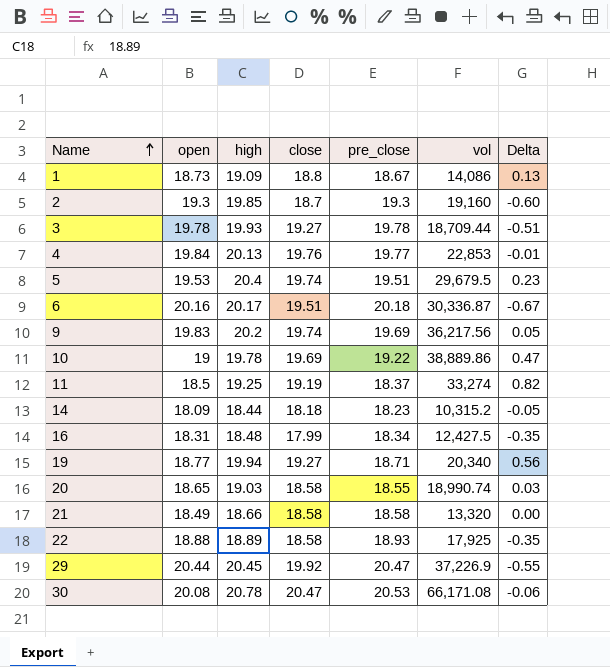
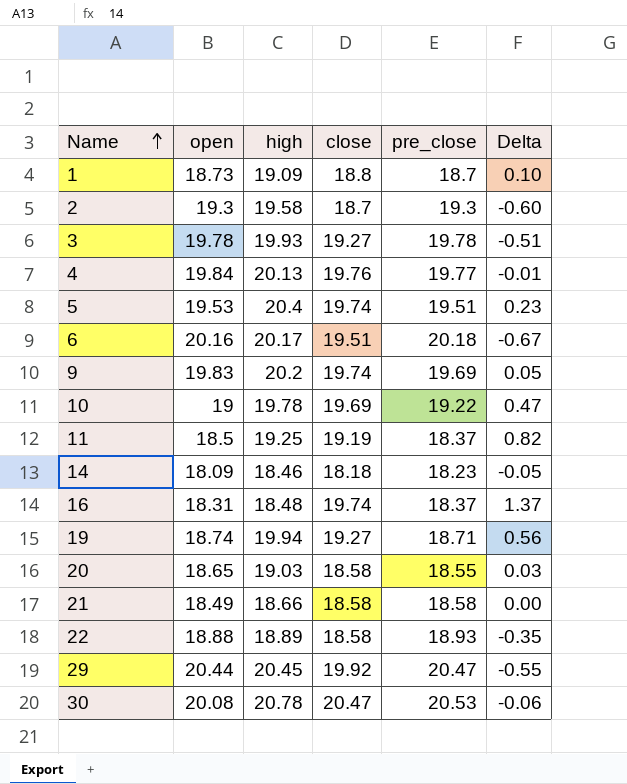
column vol | position: 6 -> none
1 | pre_close: 18.67 -> 18.7
1 | Delta: 0.13 -> 0.10
2 | high: 19.85 -> 19.58
14 | high: 18.44 -> 18.46
16 | close: 17.99 -> 19.74
16 | pre_close: 18.34 -> 18.37
16 | Delta: -0.35 -> 1.37
19 | open: 18.77 -> 18.74

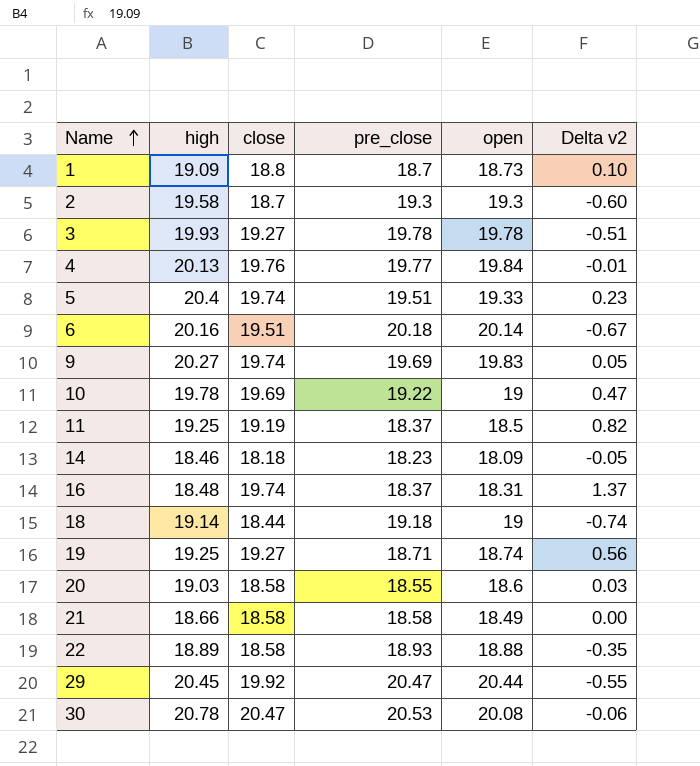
column open | position: 2 -> 5
column name: Delta -> Delta v2
5 | open: 19.53 -> 19.33
6 | high: 20.17 -> 20.16
6 | open: 20.16 -> 20.14
9 | high: 20.2 -> 20.27
row 18: none -> 19.14 | 18.44 | 19.18 | 19 | -0.74
19 | high: 19.94 -> 19.25
20 | open: 18.65 -> 18.6

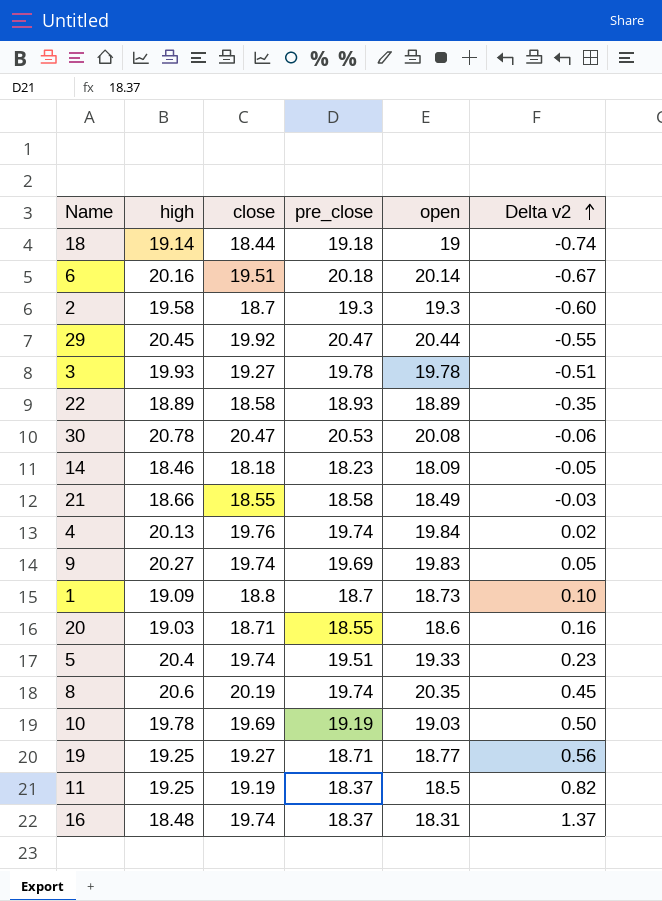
row order: Name ascending -> Delta v2 ascending
22 | open: 18.88 -> 18.89
21 | close: 18.58 -> 18.55
21 | Delta v2: 0.00 -> -0.03
4 | pre_close: 19.77 -> 19.74
4 | Delta v2: -0.01 -> 0.02
20 | close: 18.58 -> 18.71
20 | Delta v2: 0.03 -> 0.16
row 8: none -> 20.6 | 20.19 | 19.74 | 20.35 | 0.45
10 | pre_close: 19.22 -> 19.19
10 | open: 19 -> 19.03
10 | Delta v2: 0.47 -> 0.50
19 | open: 18.74 -> 18.77

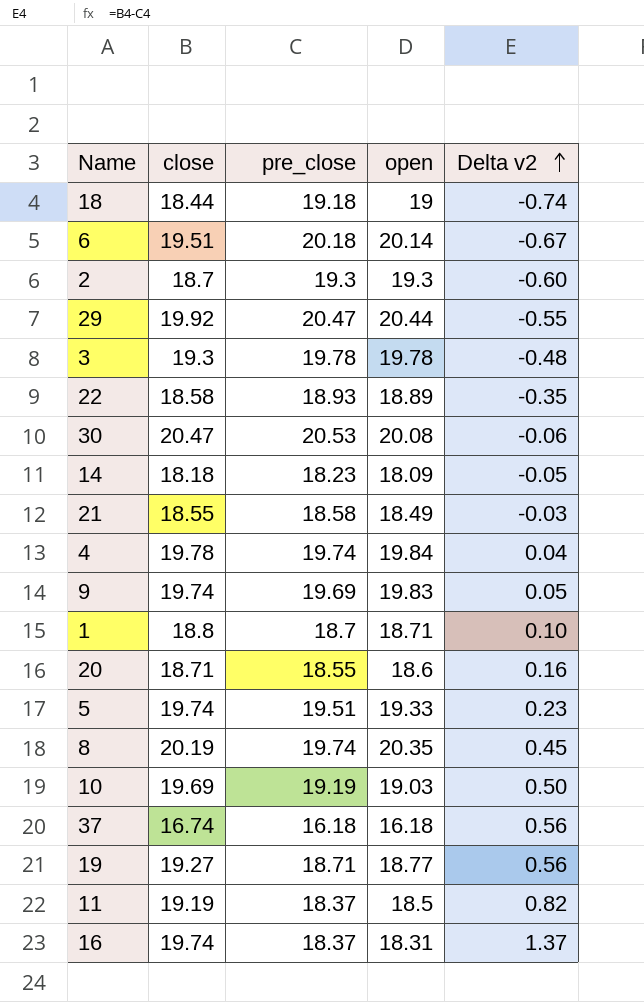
column high | position: 2 -> none
3 | close: 19.27 -> 19.3
3 | Delta v2: -0.51 -> -0.48
4 | close: 19.76 -> 19.78
4 | Delta v2: 0.02 -> 0.04
1 | open: 18.73 -> 18.71
row 37: none -> 16.74 | 16.18 | 16.18 | 0.56

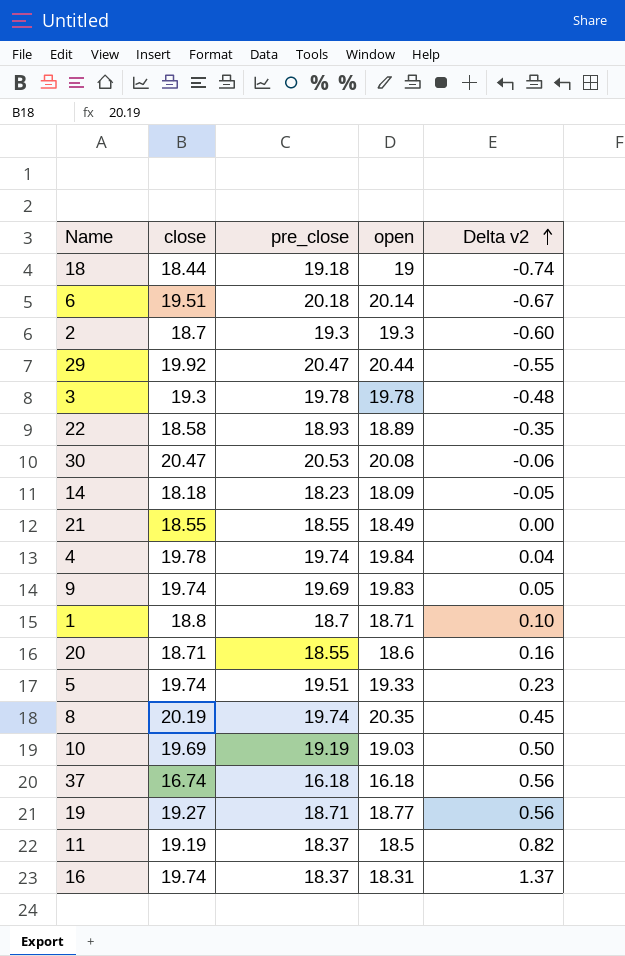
21 | pre_close: 18.58 -> 18.55
21 | Delta v2: -0.03 -> 0.00

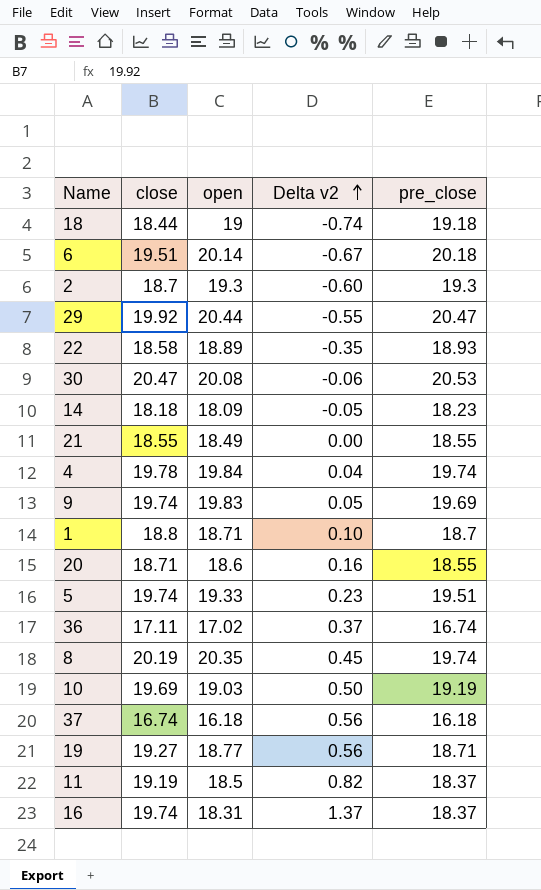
column pre_close | position: 3 -> 5
row 3: 19.3 | 19.78 | 19.78 | -0.48 -> none
row 36: none -> 17.11 | 17.02 | 0.37 | 16.74

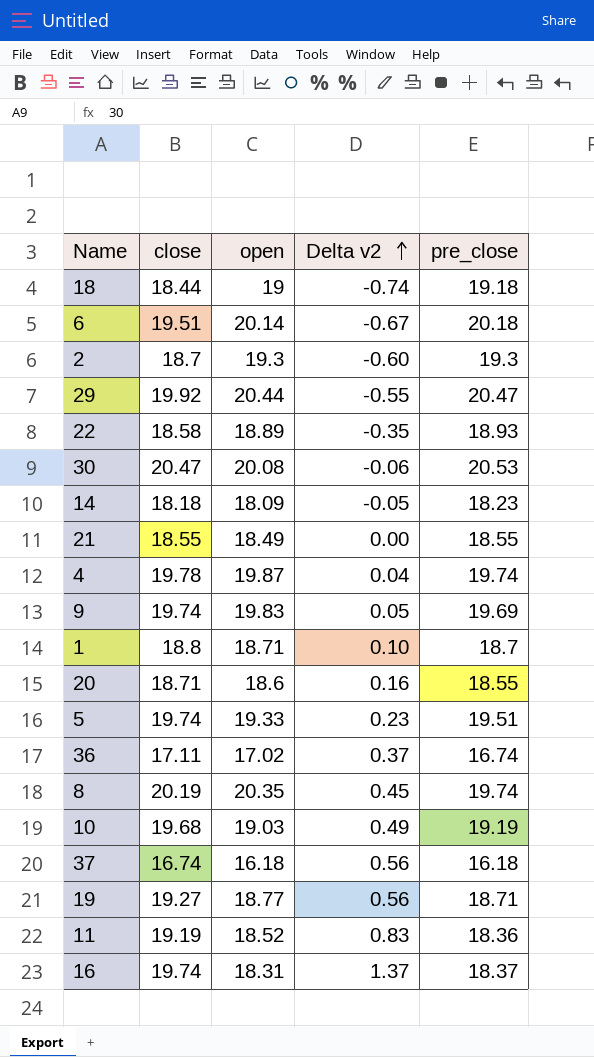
4 | open: 19.84 -> 19.87
10 | close: 19.69 -> 19.68
10 | Delta v2: 0.50 -> 0.49
11 | open: 18.5 -> 18.52
11 | Delta v2: 0.82 -> 0.83
11 | pre_close: 18.37 -> 18.36

